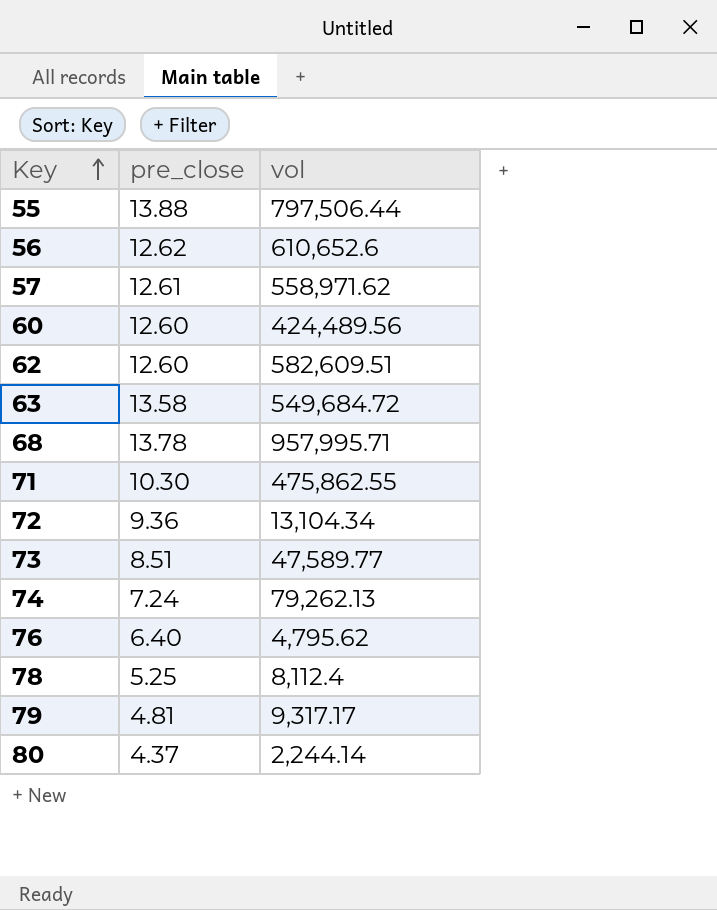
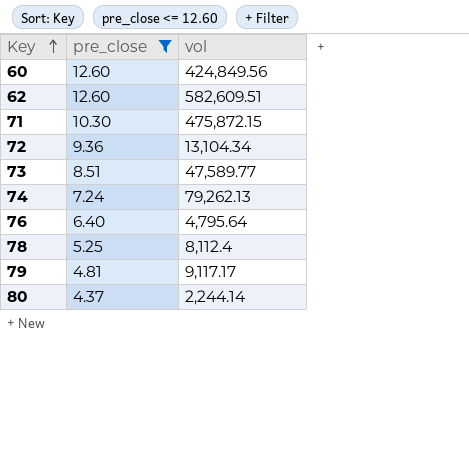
filter: none -> pre_close <= 12.60
60 | vol: 424,489.56 -> 424,849.56
71 | vol: 475,862.55 -> 475,872.15
76 | vol: 4,795.62 -> 4,795.64
79 | vol: 9,317.17 -> 9,117.17

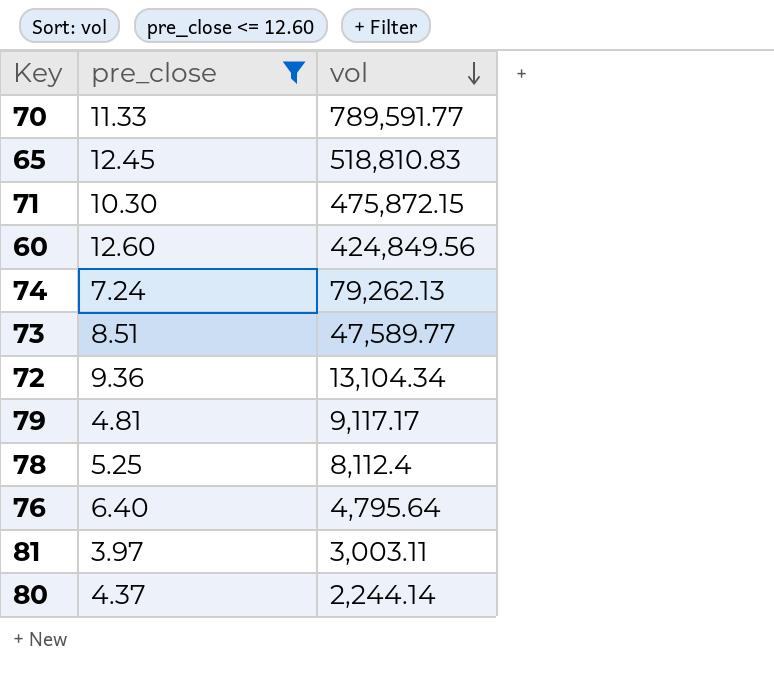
row order: Key ascending -> vol descending
row 62: 12.60 | 582,609.51 -> none
row 70: none -> 11.33 | 789,591.77
row 65: none -> 12.45 | 518,810.83
row 81: none -> 3.97 | 3,003.11

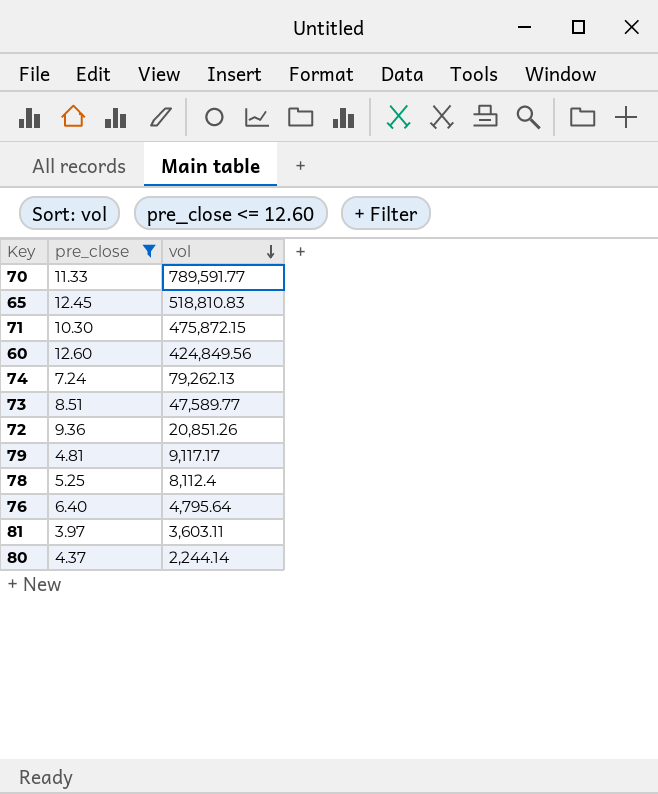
72 | vol: 13,104.34 -> 20,851.26
81 | vol: 3,003.11 -> 3,603.11

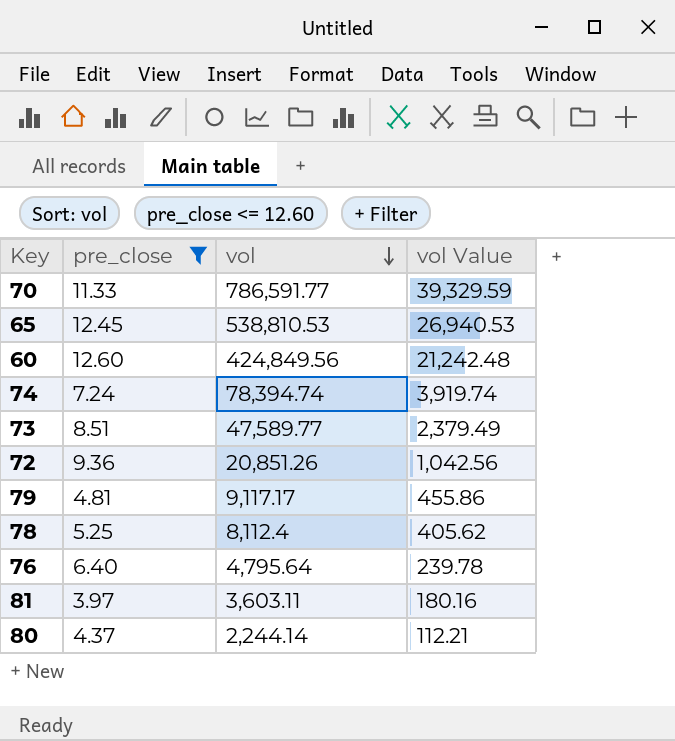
column vol Value | formula: none -> [vol] * 0.05
row 71: 10.30 | 475,872.15 -> none
70 | vol: 789,591.77 -> 786,591.77
65 | vol: 518,810.83 -> 538,810.53
74 | vol: 79,262.13 -> 78,394.74

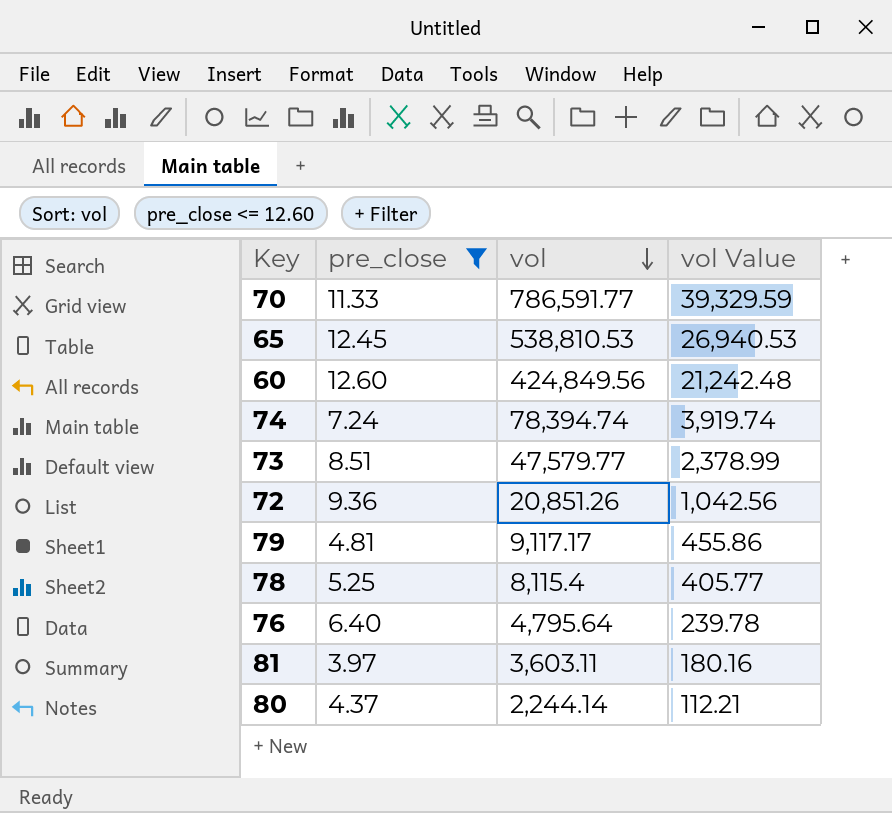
73 | vol: 47,589.77 -> 47,579.77
73 | vol Value: 2,379.49 -> 2,378.99
78 | vol: 8,112.4 -> 8,115.4
78 | vol Value: 405.62 -> 405.77

